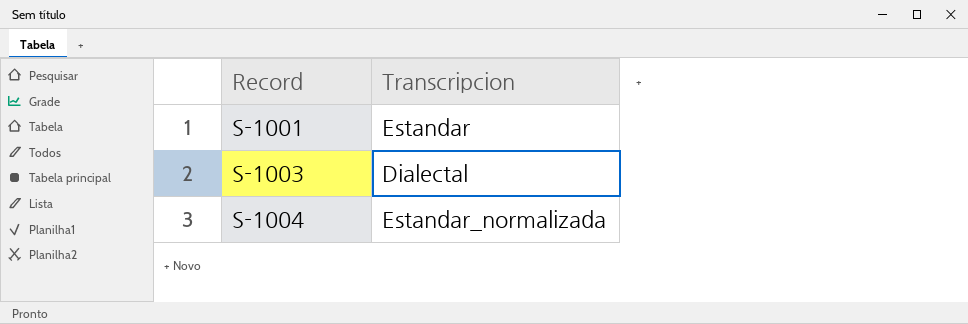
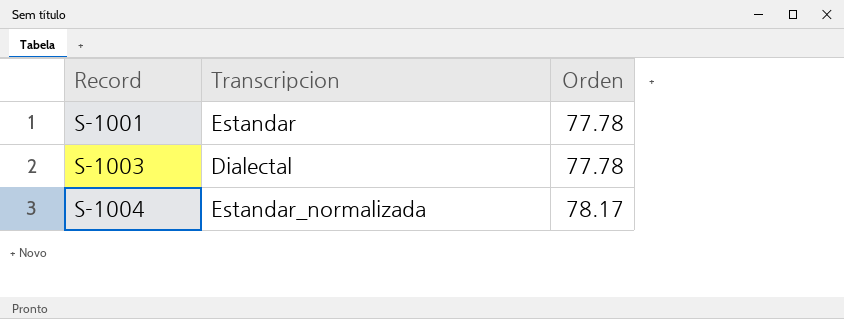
column Orden | position: none -> 3

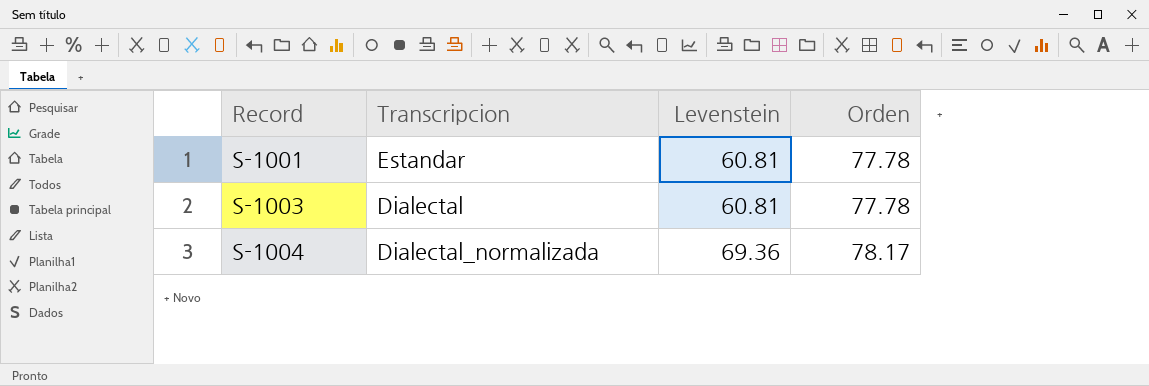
column Levenstein | position: none -> 3
S-1004 | Transcripcion: Estandar_normalizada -> Dialectal_normalizada

